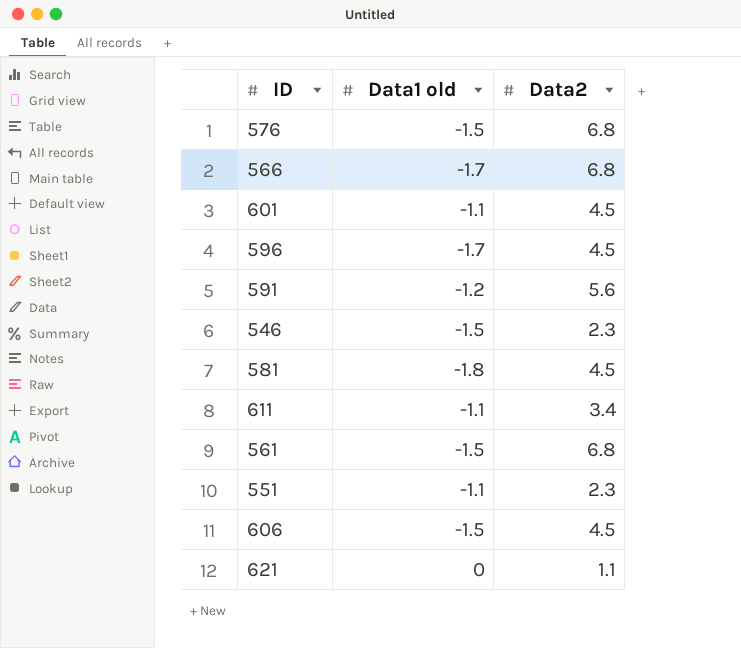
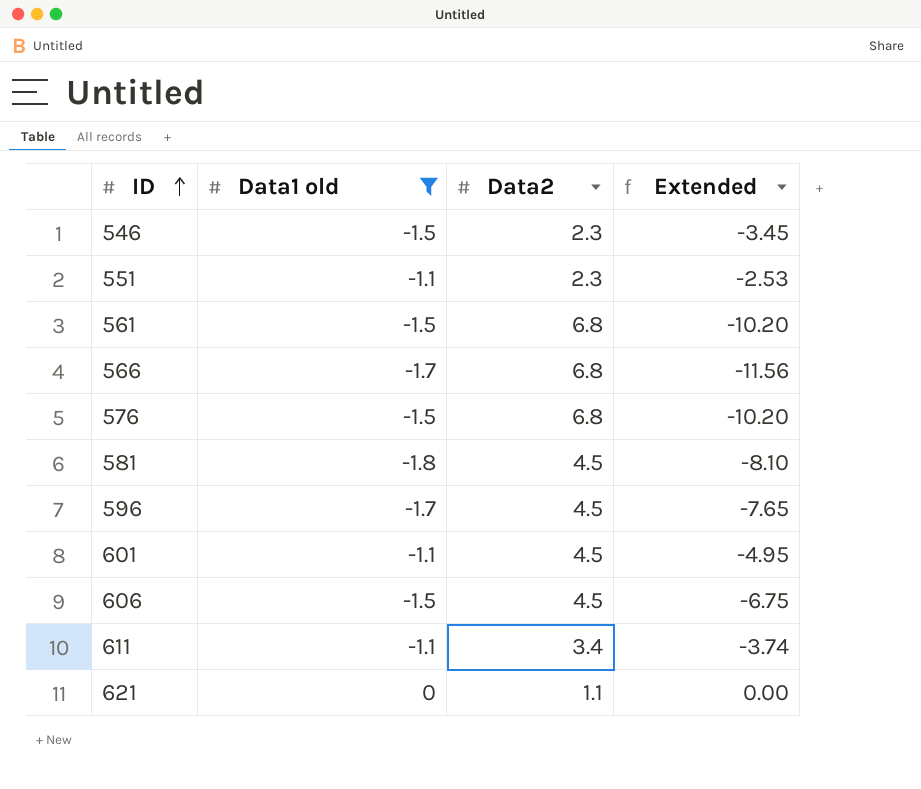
filter: none -> Data1 old != -1.2
row order: none -> ID ascending
column Extended | formula: none -> [Data1 old] * [Data2]

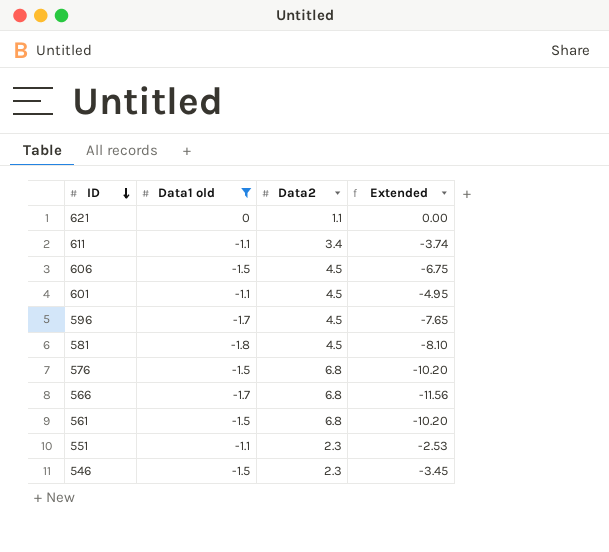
row order: ID ascending -> ID descending

